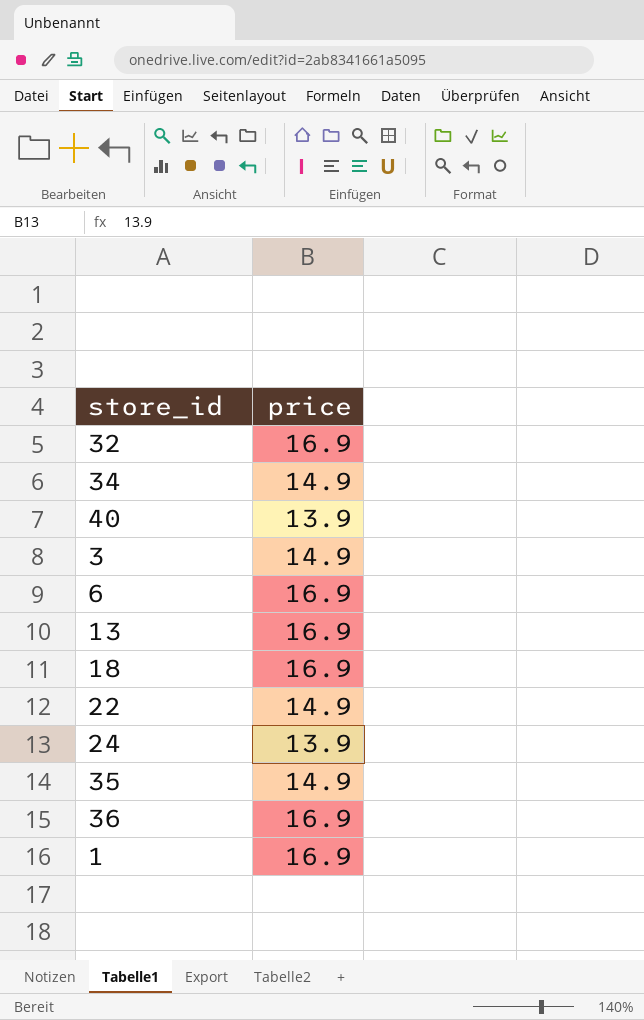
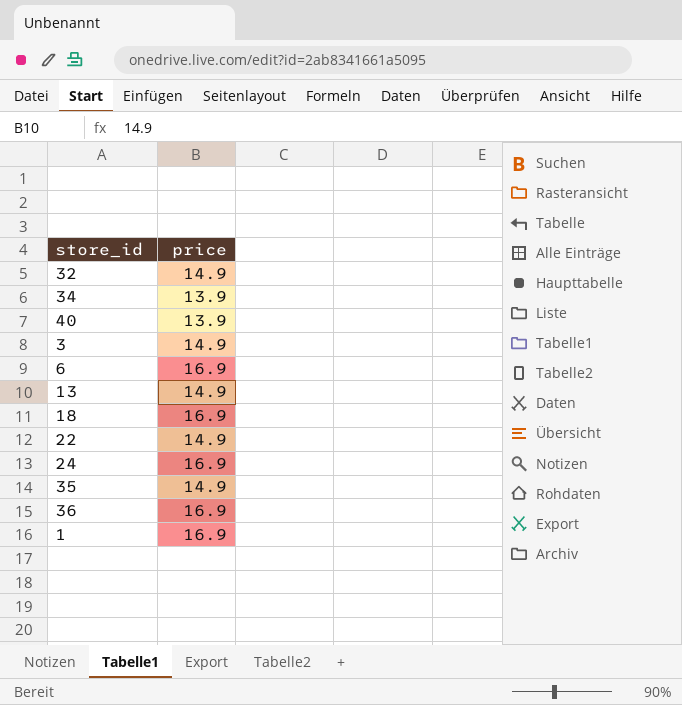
32 | price: 16.9 -> 14.9
34 | price: 14.9 -> 13.9
13 | price: 16.9 -> 14.9
24 | price: 13.9 -> 16.9

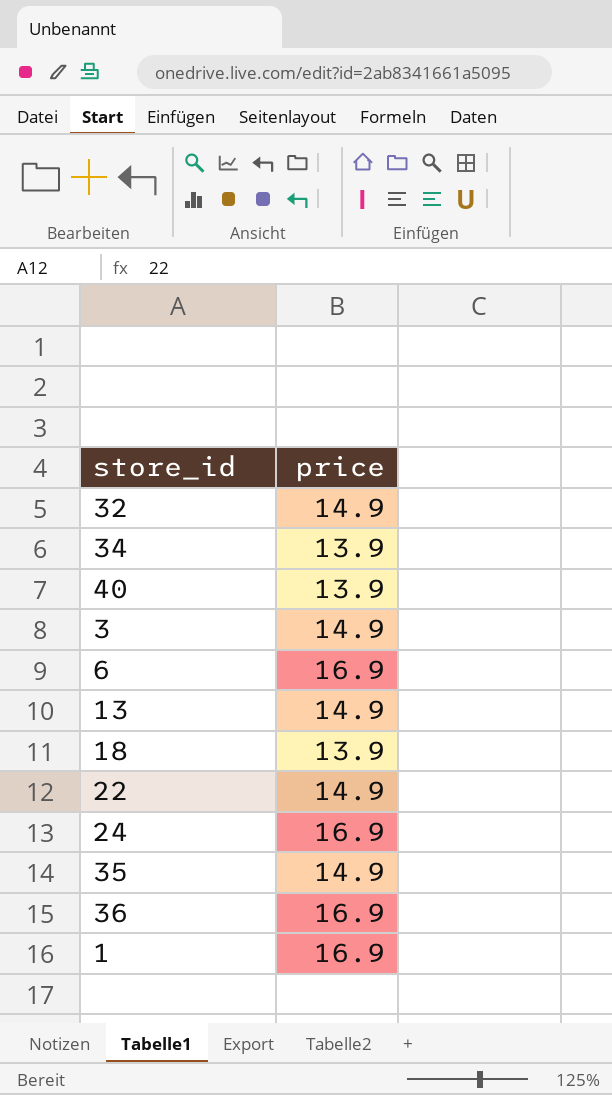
18 | price: 16.9 -> 13.9

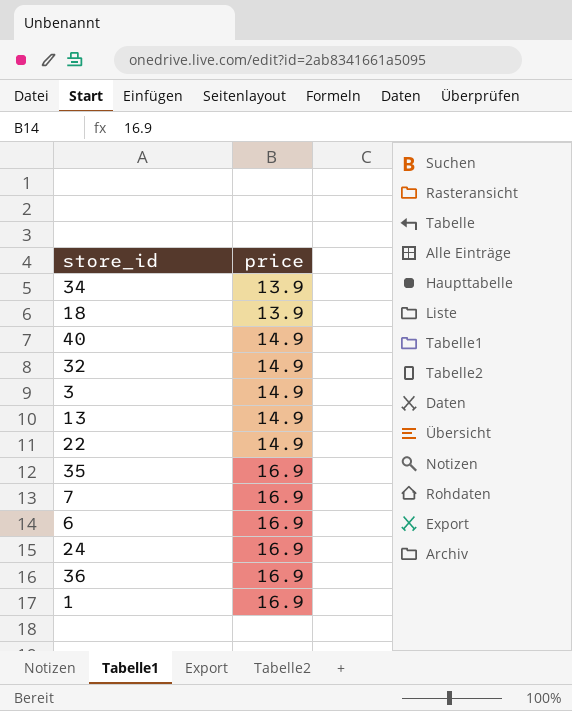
row order: none -> price ascending
40 | price: 13.9 -> 14.9
35 | price: 14.9 -> 16.9
row 7: none -> 16.9

